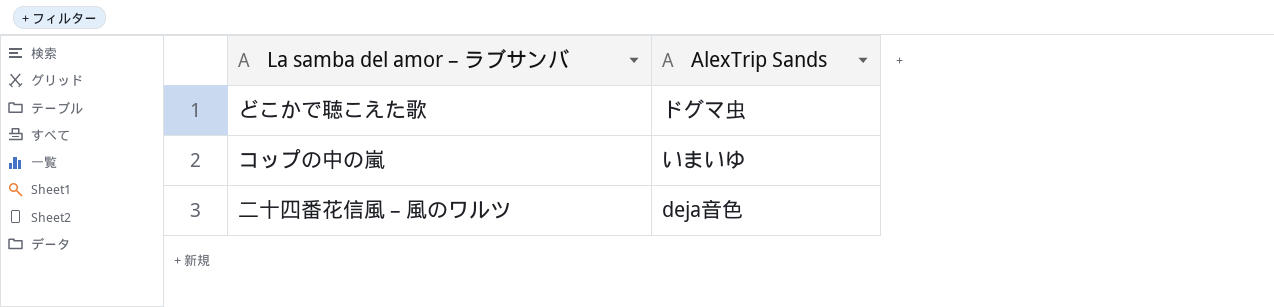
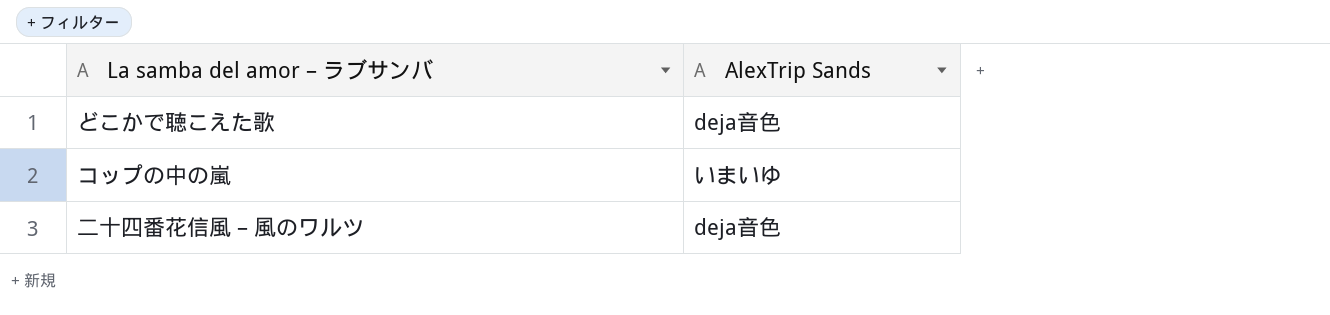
どこかで聴こえた歌 | AlexTrip Sands: ドグマ虫 -> deja音色

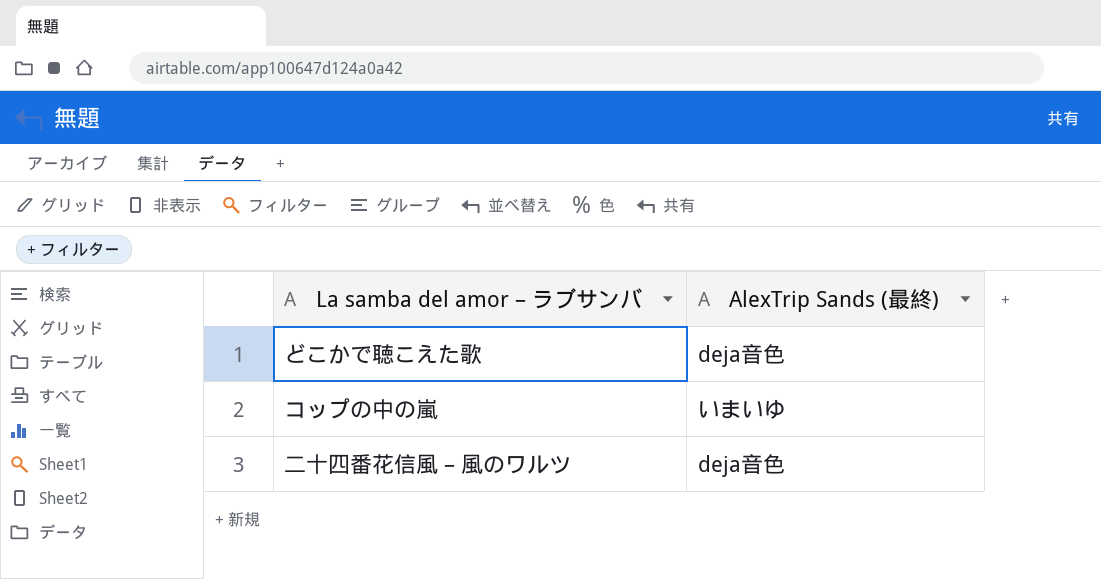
column name: AlexTrip Sands -> AlexTrip Sands (最終)

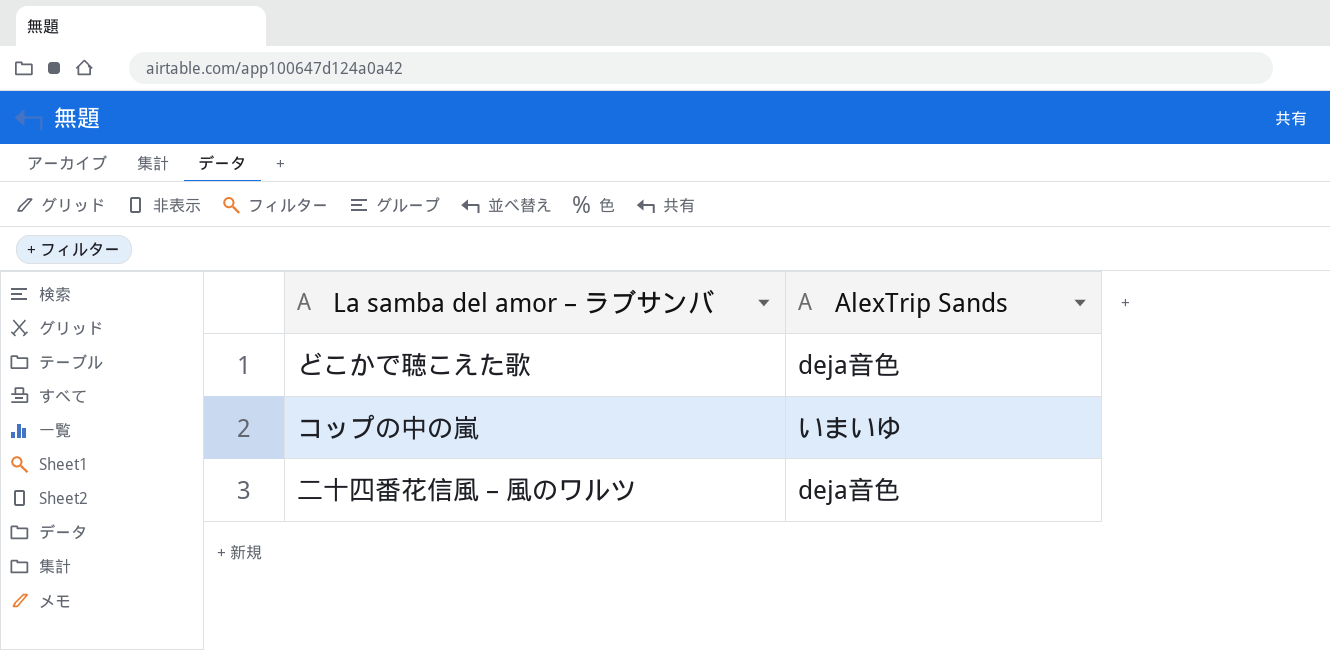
column name: AlexTrip Sands (最終) -> AlexTrip Sands

